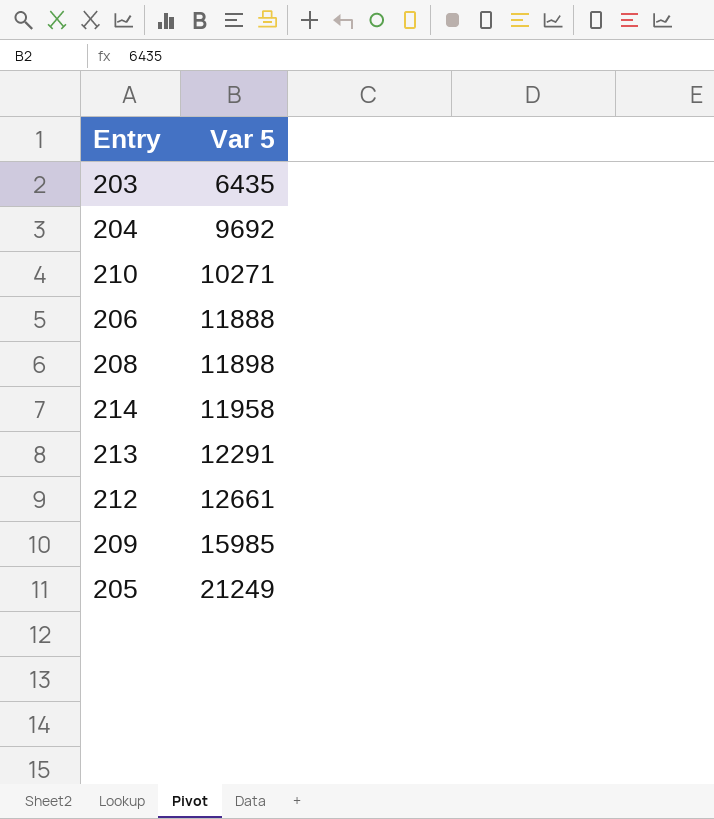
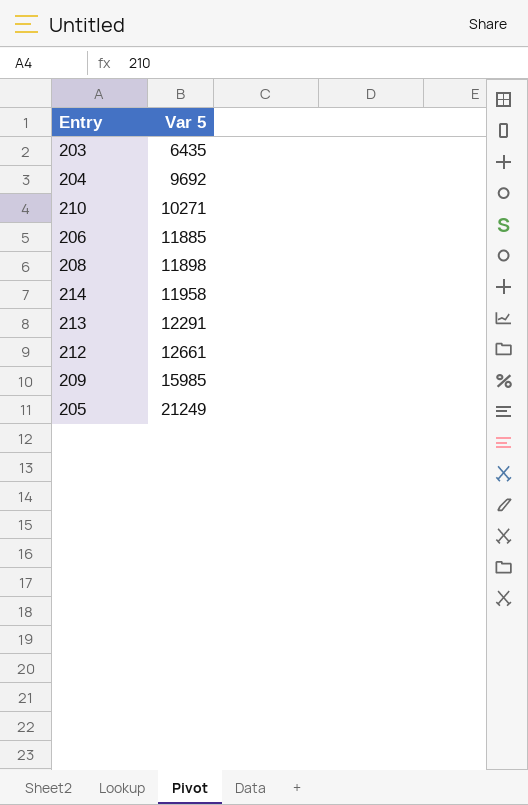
206 | Var 5: 11888 -> 11885

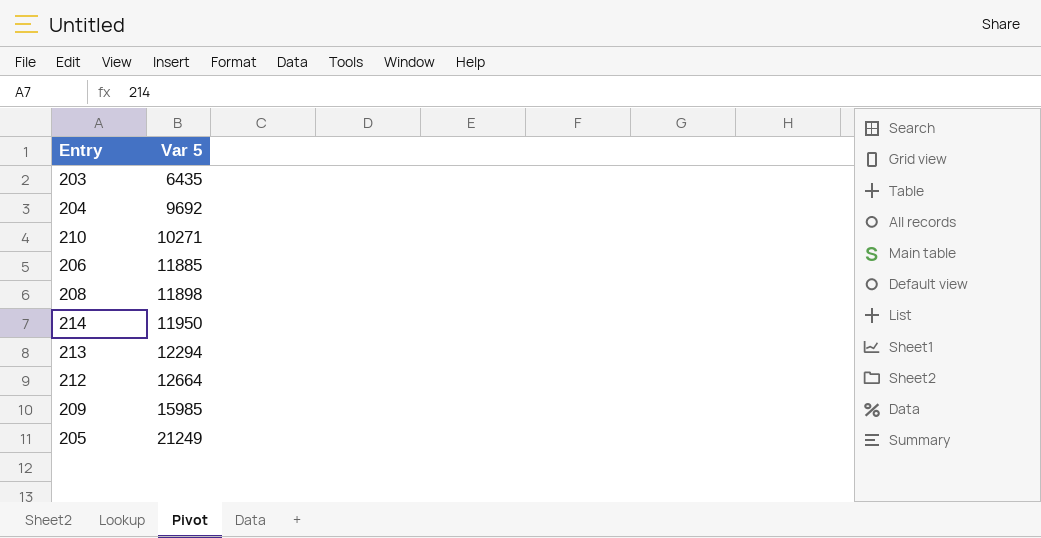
214 | Var 5: 11958 -> 11950
213 | Var 5: 12291 -> 12294
212 | Var 5: 12661 -> 12664

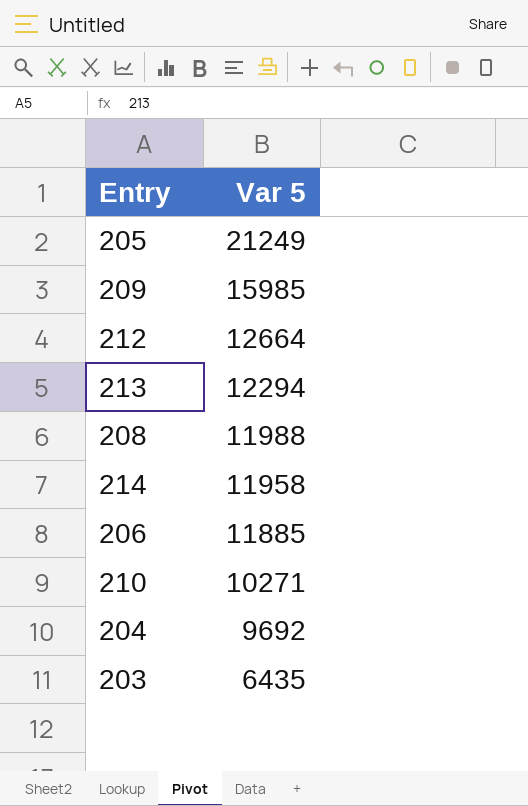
row order: Var 5 ascending -> Var 5 descending
208 | Var 5: 11898 -> 11988
214 | Var 5: 11950 -> 11958

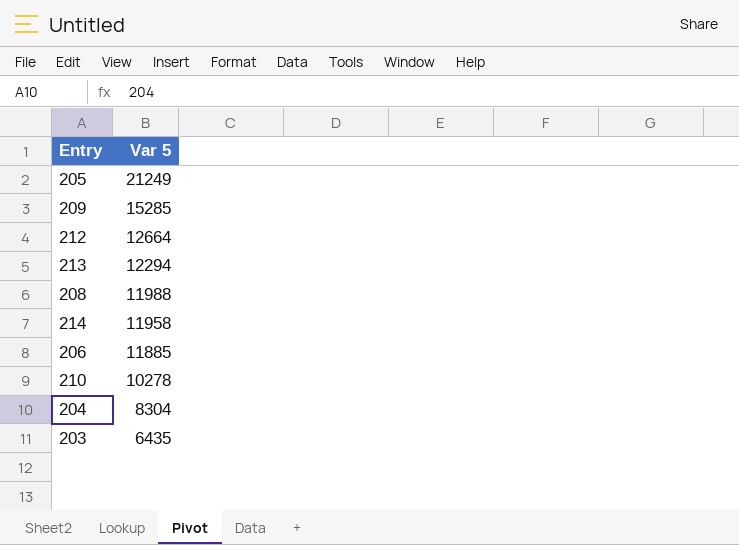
209 | Var 5: 15985 -> 15285
210 | Var 5: 10271 -> 10278
204 | Var 5: 9692 -> 8304

